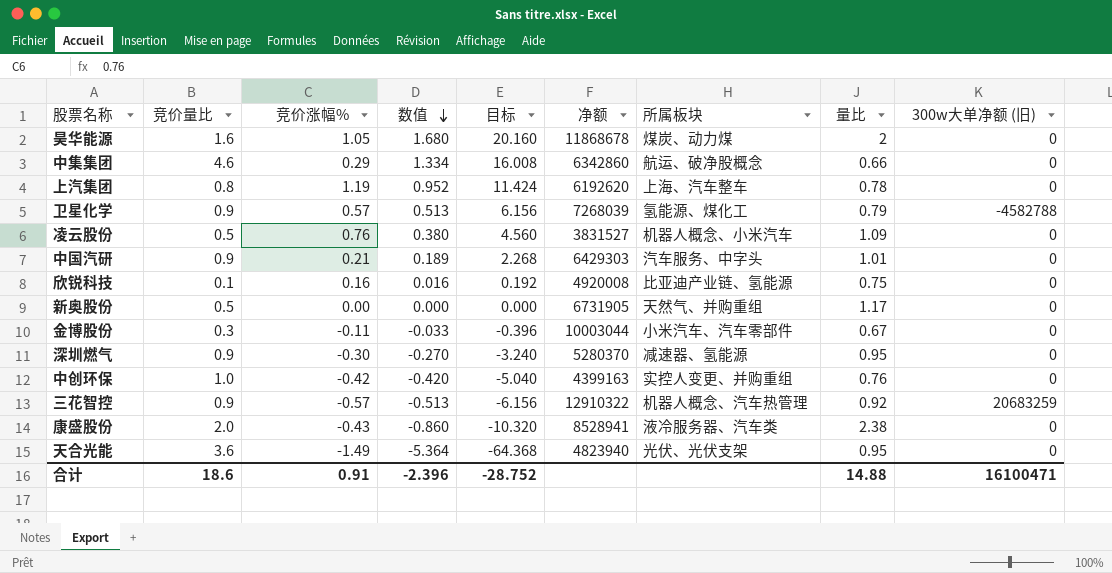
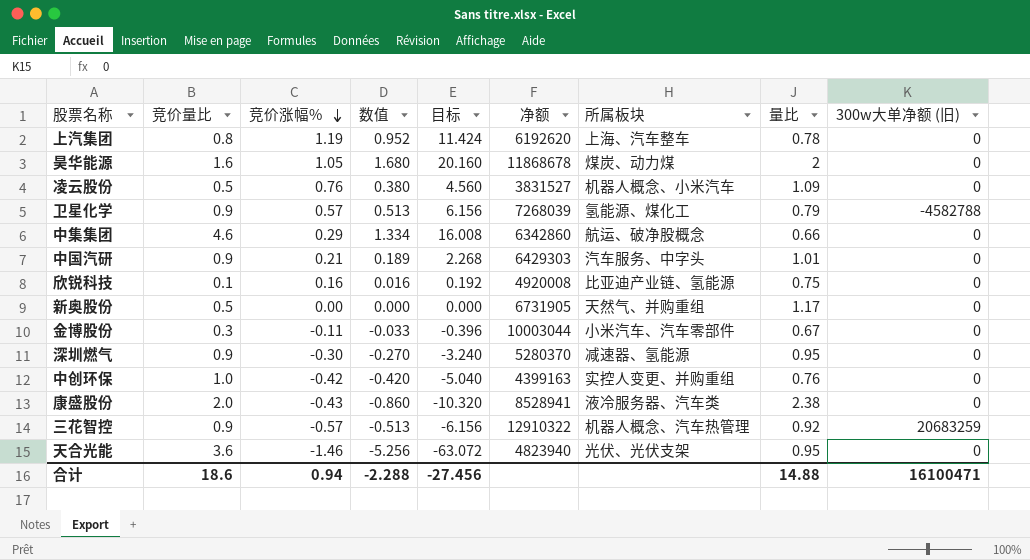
row order: 数值 descending -> 竞价涨幅% descending
天合光能 | 竞价涨幅%: -1.49 -> -1.46
天合光能 | 数值: -5.364 -> -5.256
天合光能 | 目标: -64.368 -> -63.072
合计 | 竞价涨幅%: 0.91 -> 0.94
合计 | 数值: -2.396 -> -2.288
合计 | 目标: -28.752 -> -27.456

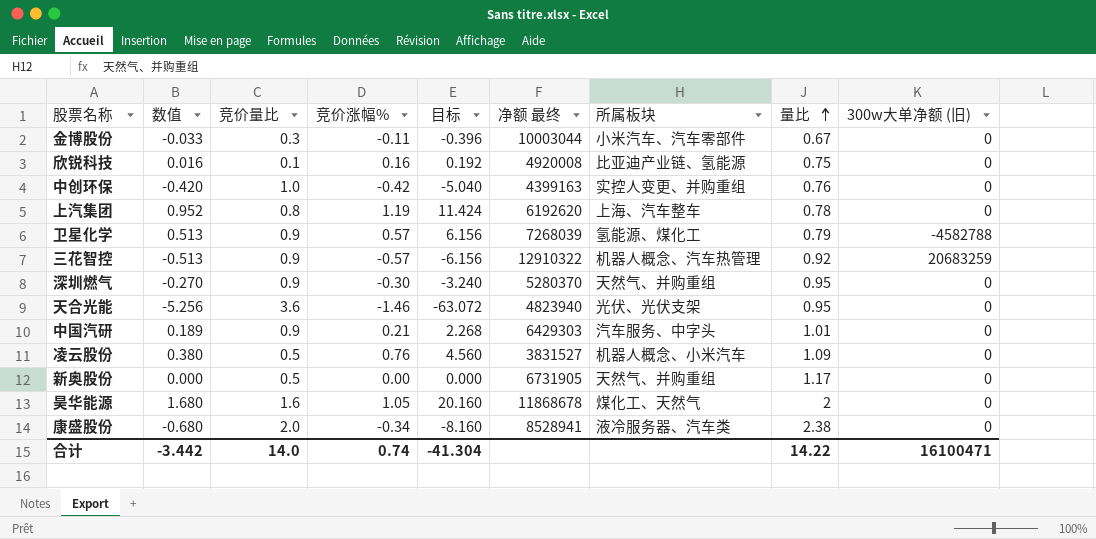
row order: 竞价涨幅% descending -> 量比 ascending
column 数值 | position: 4 -> 2
column name: 净额 -> 净额 最终
row 中集集团: 4.6 | 0.29 | 1.334 | 16.008 | 6342860 | 航运、破净股概念 | 0.66 | 0 -> none
深圳燃气 | 所属板块: 减速器、氢能源 -> 天然气、并购重组
昊华能源 | 所属板块: 煤炭、动力煤 -> 煤化工、天然气
康盛股份 | 数值: -0.860 -> -0.680
康盛股份 | 竞价涨幅%: -0.43 -> -0.34
康盛股份 | 目标: -10.320 -> -8.160
合计 | 数值: -2.288 -> -3.442
合计 | 竞价量比: 18.6 -> 14.0
合计 | 竞价涨幅%: 0.94 -> 0.74
合计 | 目标: -27.456 -> -41.304
合计 | 量比: 14.88 -> 14.22

